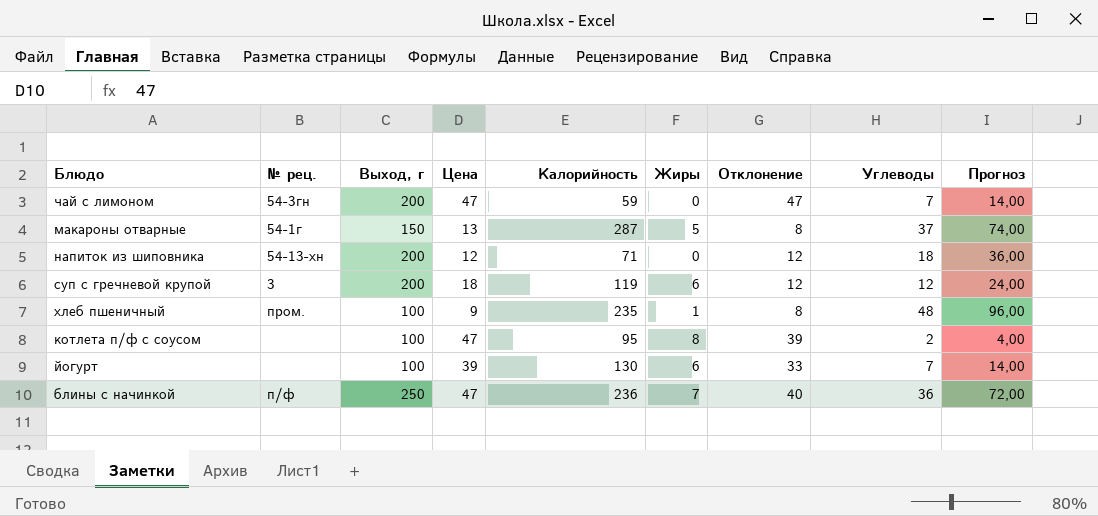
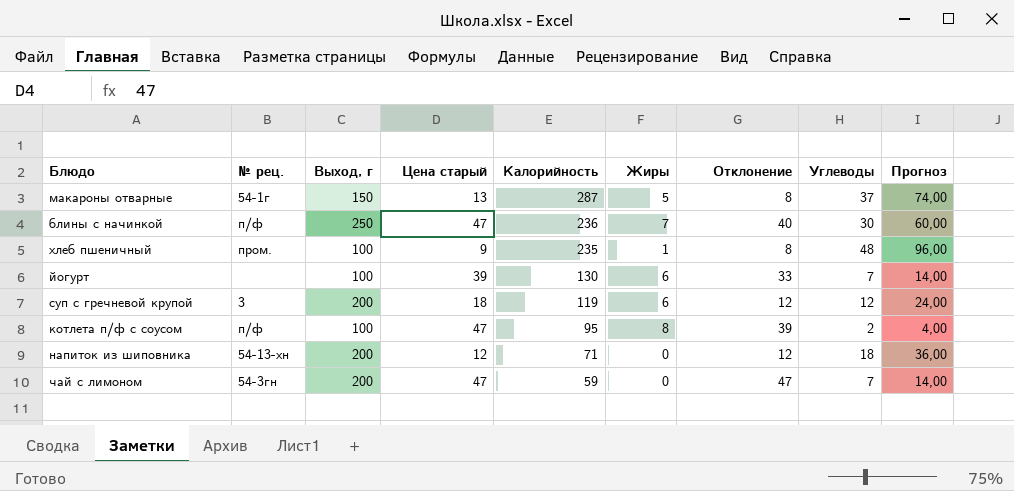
row order: none -> Калорийность descending
column name: Цена -> Цена старый
блины с начинкой | Углеводы: 36 -> 30
блины с начинкой | Прогноз: 72,00 -> 60,00
котлета п/ф с соусом | № рец.: none -> п/ф

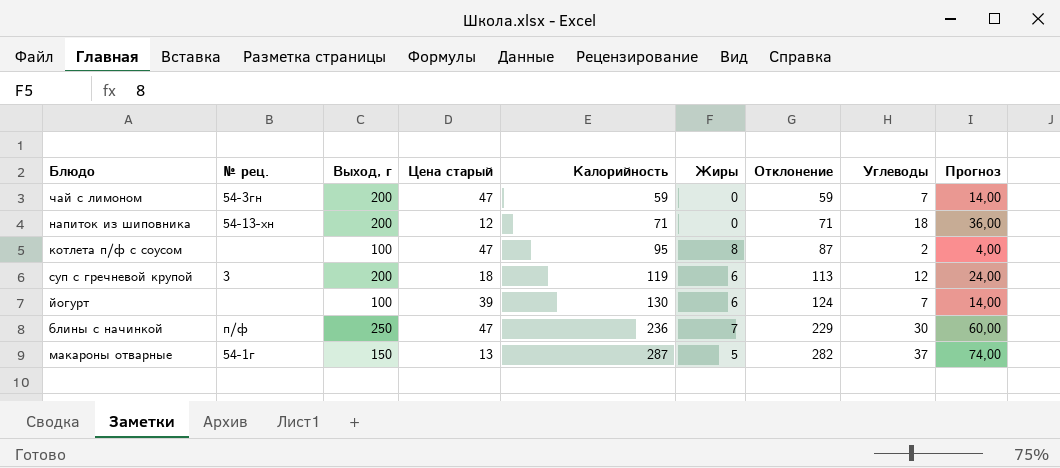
row order: Калорийность descending -> Калорийность ascending
column Отклонение | formula: [Цена старый] - [Жиры] -> [Калорийность] - [Жиры]
row хлеб пшеничный: пром. | 100 | 9 | 235 | 1 | 8 | 48 | 96,00 -> none
котлета п/ф с соусом | № рец.: п/ф -> none

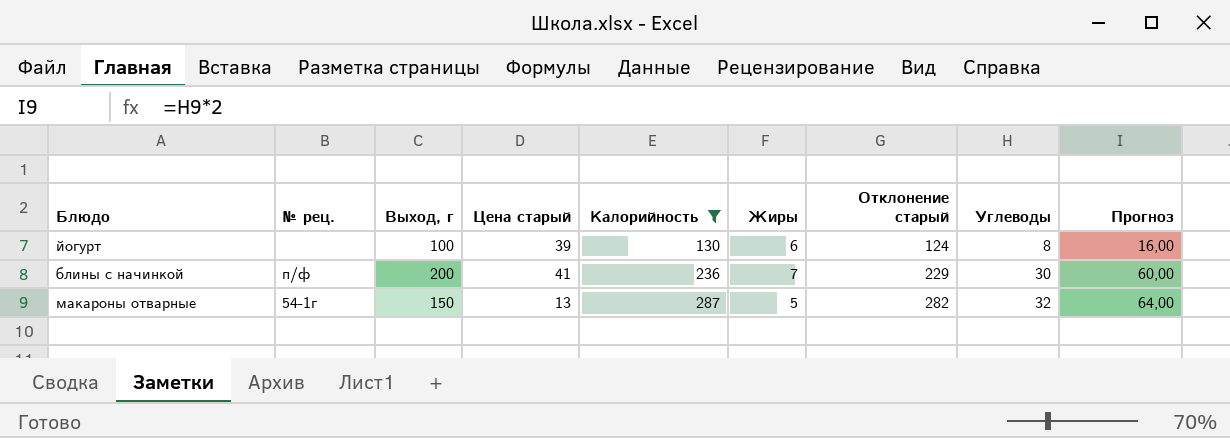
filter: none -> Калорийность >= 130
column name: Отклонение -> Отклонение старый
йогурт | Углеводы: 7 -> 8
йогурт | Прогноз: 14,00 -> 16,00
блины с начинкой | Выход, г: 250 -> 200
блины с начинкой | Цена старый: 47 -> 41
макароны отварные | Углеводы: 37 -> 32
макароны отварные | Прогноз: 74,00 -> 64,00

